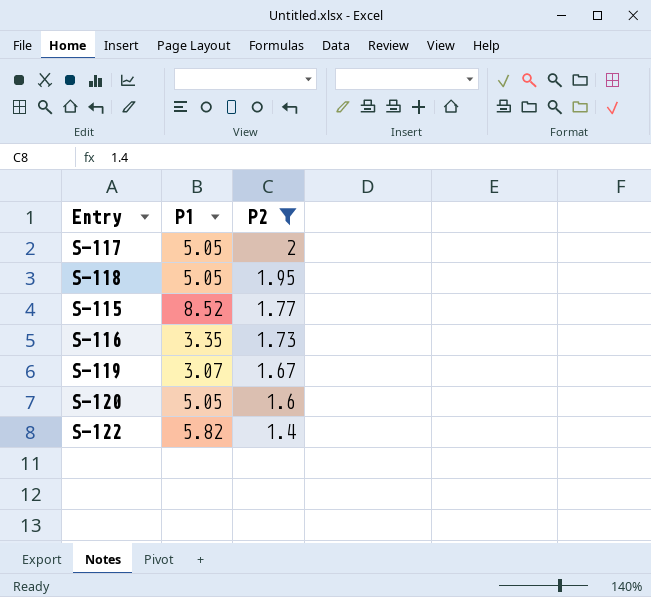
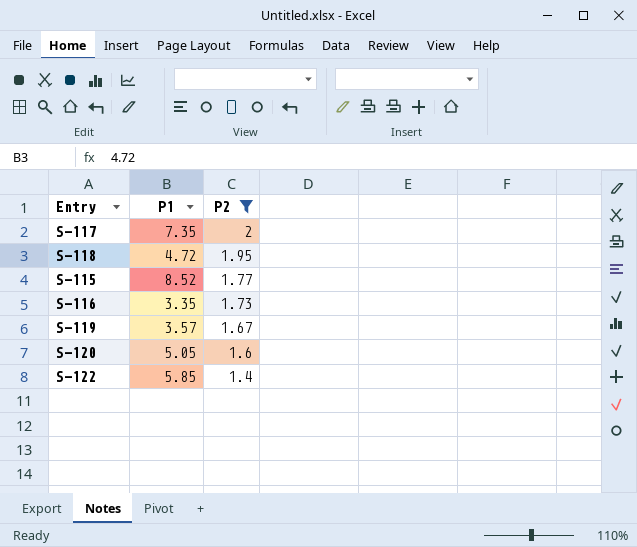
S-117 | P1: 5.05 -> 7.35
S-118 | P1: 5.05 -> 4.72
S-119 | P1: 3.07 -> 3.57
S-122 | P1: 5.82 -> 5.85

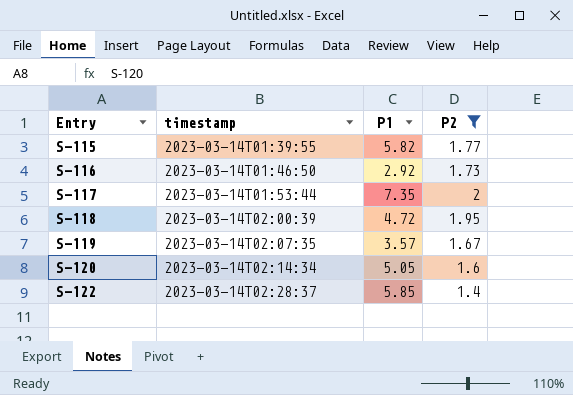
row order: P2 descending -> Entry ascending
column timestamp | position: none -> 2
S-115 | P1: 8.52 -> 5.82
S-116 | P1: 3.35 -> 2.92

